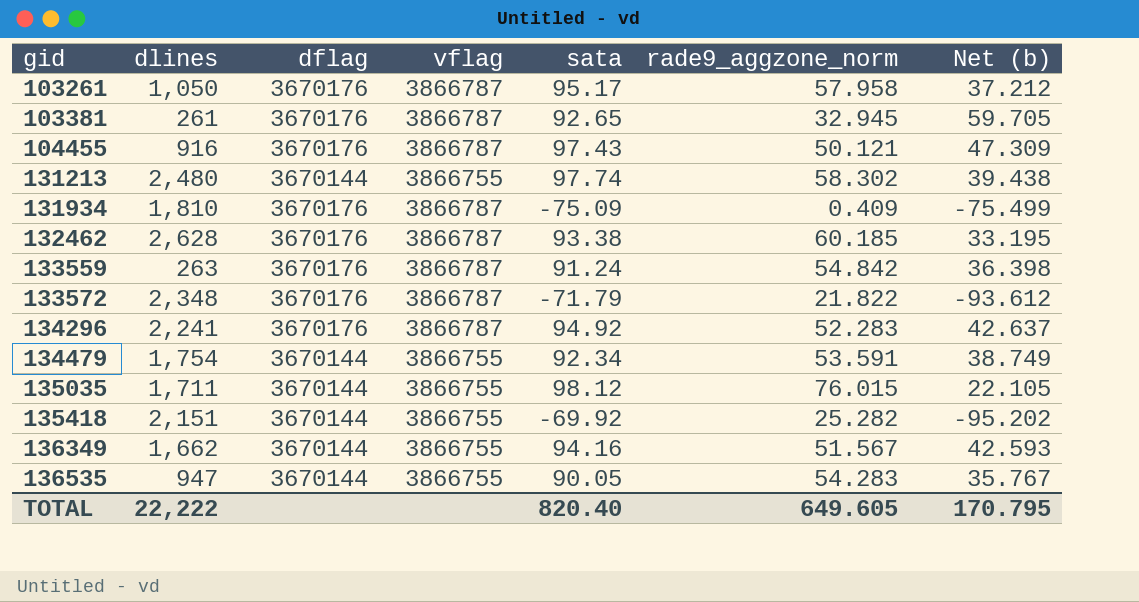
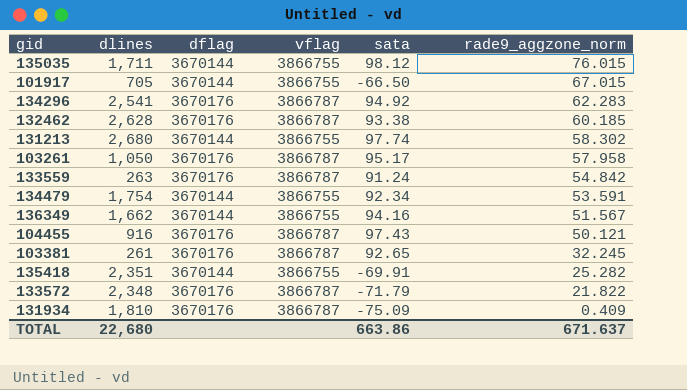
row order: gid ascending -> rade9_aggzone_norm descending
column Net (b) | formula: [sata] - [rade9_aggzone_norm] -> none
row 136535: 947 | 3670144 | 3866755 | 90.05 | 54.283 | 35.767 -> none
row 101917: none -> 705 | 3670144 | 3866755 | -66.50 | 67.015
134296 | dlines: 2,241 -> 2,541
134296 | rade9_aggzone_norm: 52.283 -> 62.283
131213 | dlines: 2,480 -> 2,680
103381 | rade9_aggzone_norm: 32.945 -> 32.245
135418 | dlines: 2,151 -> 2,351
135418 | sata: -69.92 -> -69.91
TOTAL | dlines: 22,222 -> 22,680
TOTAL | sata: 820.40 -> 663.86
TOTAL | rade9_aggzone_norm: 649.605 -> 671.637

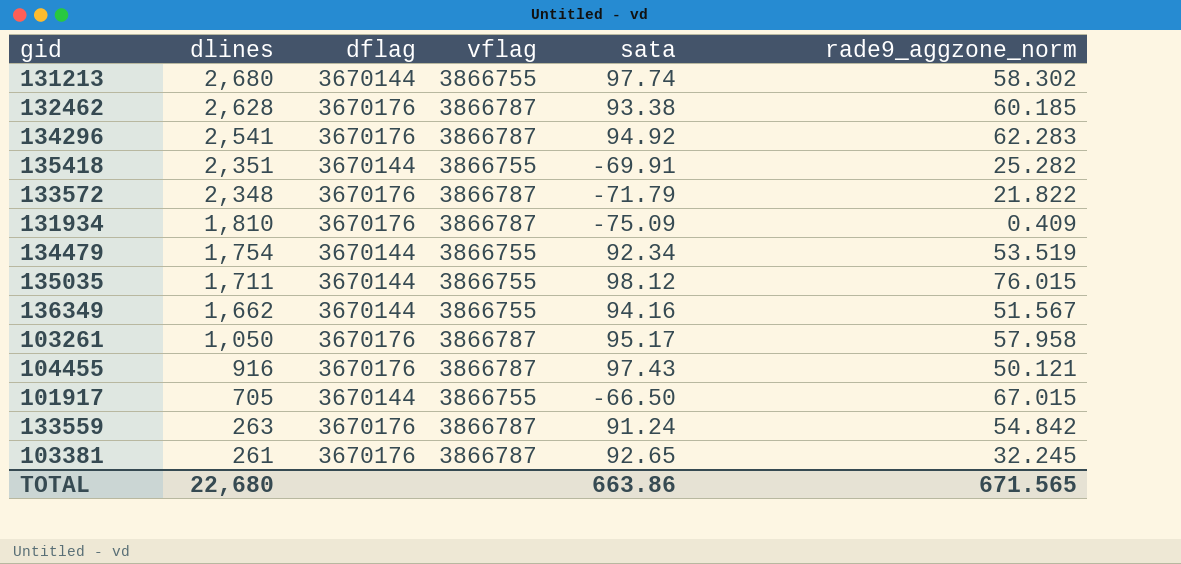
row order: rade9_aggzone_norm descending -> dlines descending
134479 | rade9_aggzone_norm: 53.591 -> 53.519
TOTAL | rade9_aggzone_norm: 671.637 -> 671.565

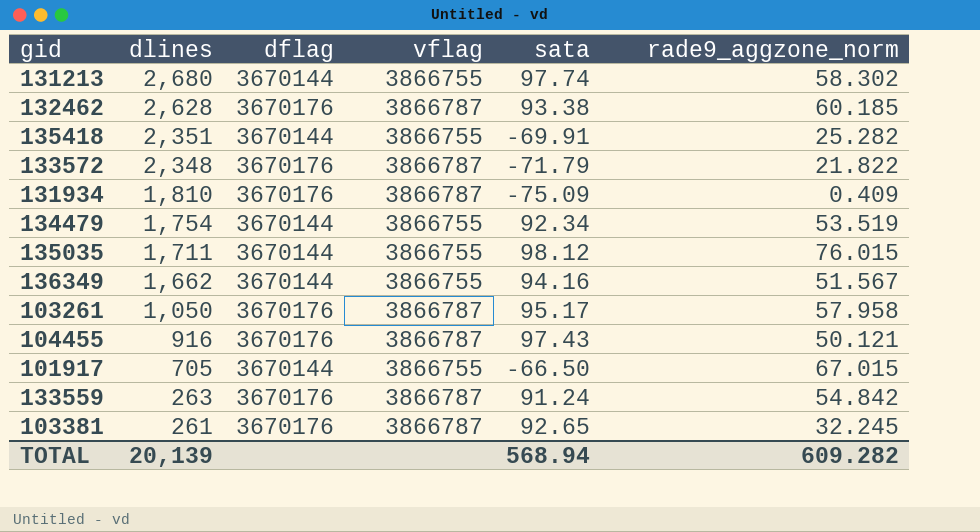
row 134296: 2,541 | 3670176 | 3866787 | 94.92 | 62.283 -> none
TOTAL | dlines: 22,680 -> 20,139
TOTAL | sata: 663.86 -> 568.94
TOTAL | rade9_aggzone_norm: 671.565 -> 609.282

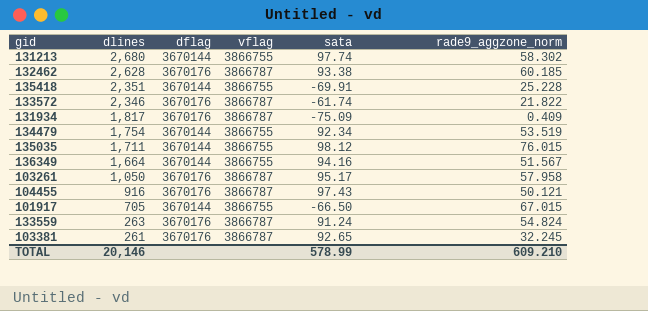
135418 | rade9_aggzone_norm: 25.282 -> 25.228
133572 | dlines: 2,348 -> 2,346
133572 | sata: -71.79 -> -61.74
131934 | dlines: 1,810 -> 1,817
136349 | dlines: 1,662 -> 1,664
133559 | rade9_aggzone_norm: 54.842 -> 54.824
TOTAL | dlines: 20,139 -> 20,146
TOTAL | sata: 568.94 -> 578.99
TOTAL | rade9_aggzone_norm: 609.282 -> 609.210

